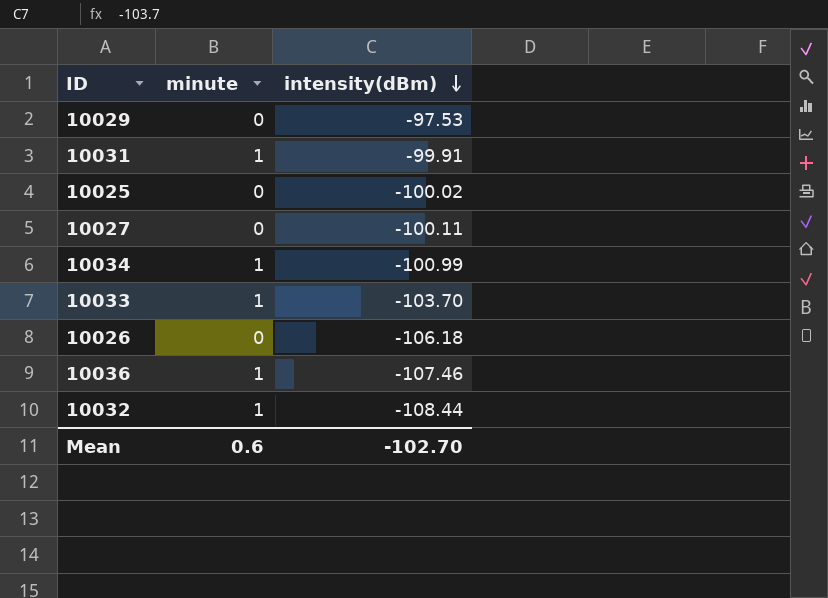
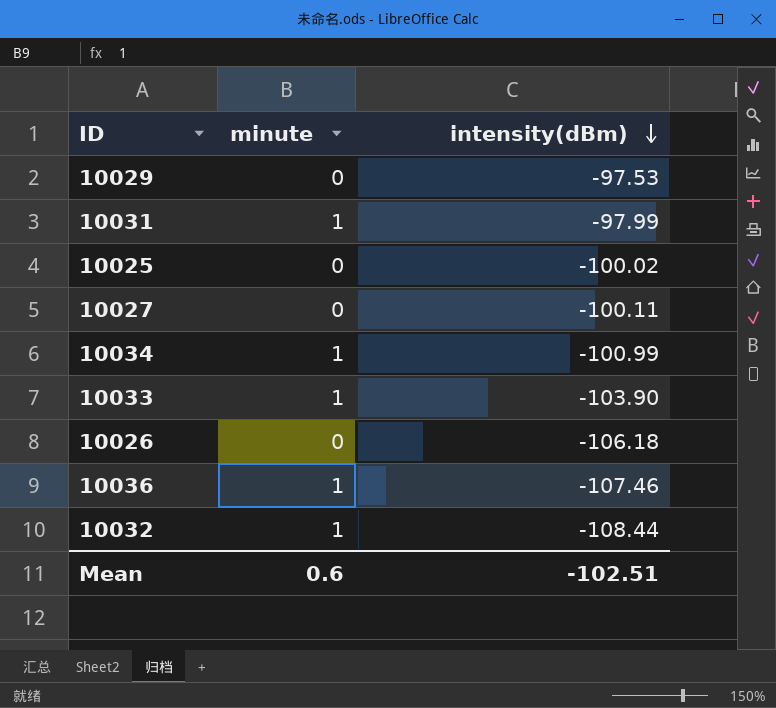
10031 | intensity(dBm): -99.91 -> -97.99
10033 | intensity(dBm): -103.70 -> -103.90
Mean | intensity(dBm): -102.70 -> -102.51

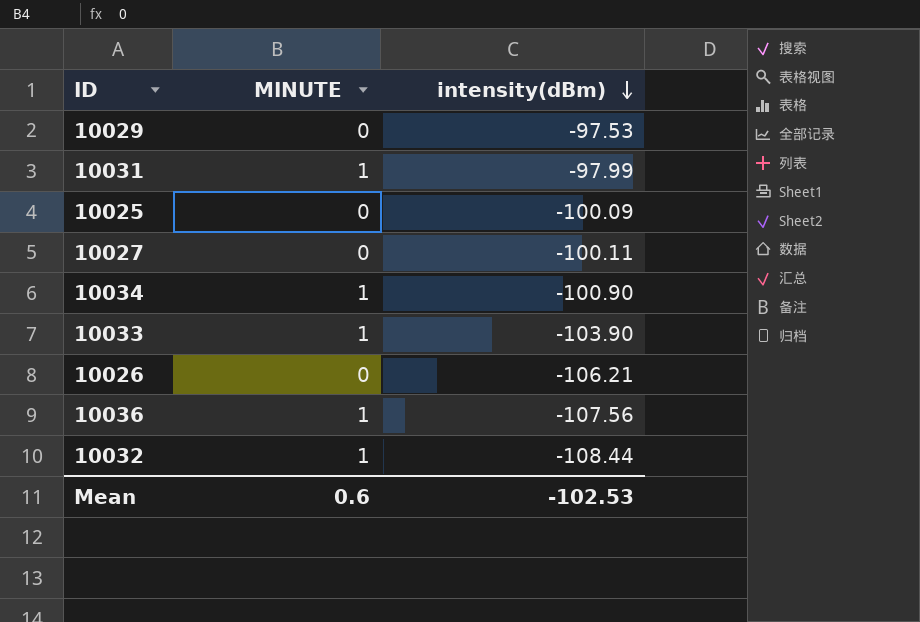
column name: minute -> MINUTE
10025 | intensity(dBm): -100.02 -> -100.09
10034 | intensity(dBm): -100.99 -> -100.90
10026 | intensity(dBm): -106.18 -> -106.21
10036 | intensity(dBm): -107.46 -> -107.56
Mean | intensity(dBm): -102.51 -> -102.53

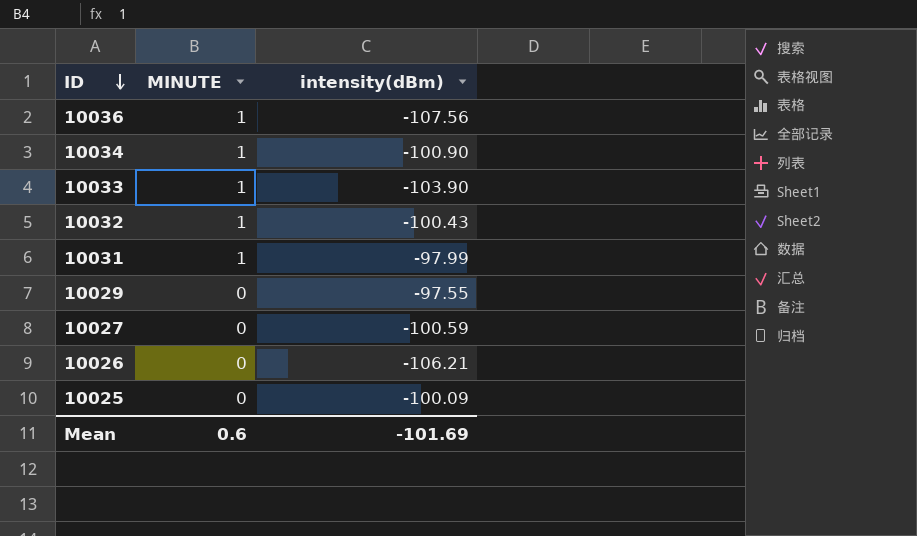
row order: intensity(dBm) descending -> ID descending
10032 | intensity(dBm): -108.44 -> -100.43
10029 | intensity(dBm): -97.53 -> -97.55
10027 | intensity(dBm): -100.11 -> -100.59
Mean | intensity(dBm): -102.53 -> -101.69

